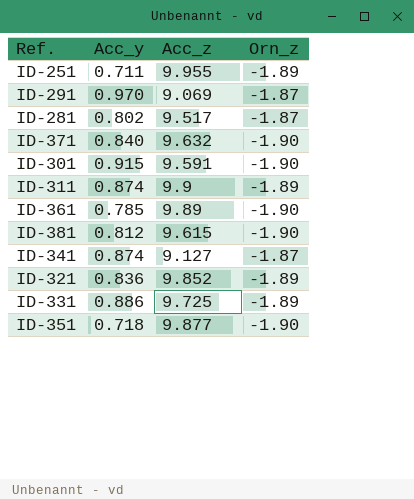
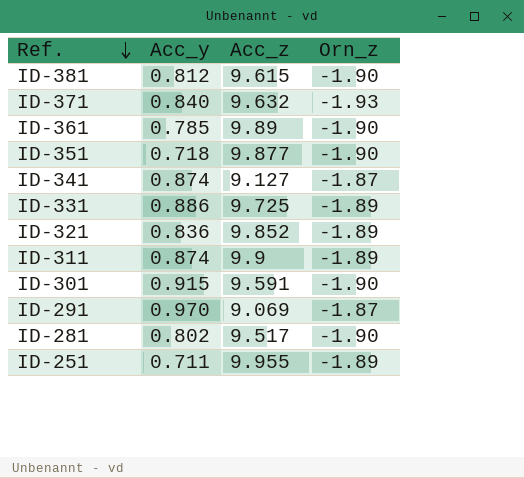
row order: none -> Ref. descending
ID-371 | Orn_z: -1.90 -> -1.93
ID-281 | Orn_z: -1.87 -> -1.90

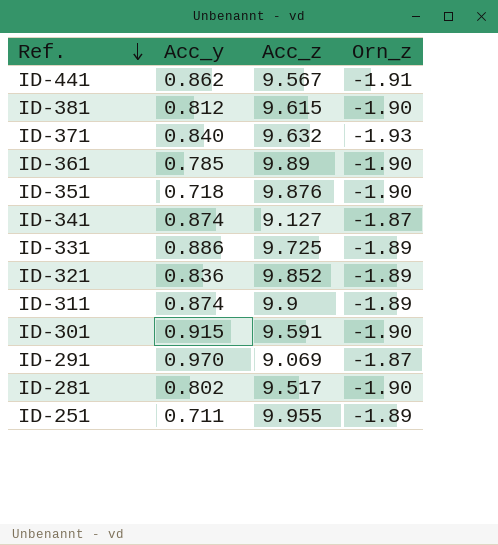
row ID-441: none -> 0.862 | 9.567 | -1.91
ID-351 | Acc_z: 9.877 -> 9.876

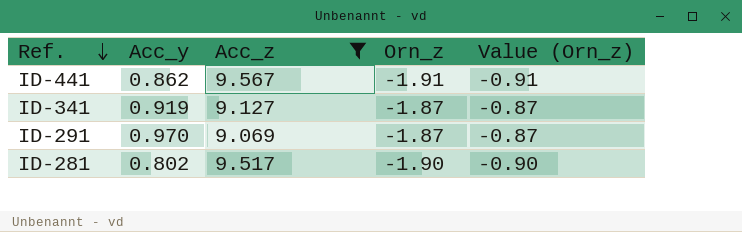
filter: none -> Acc_z <= 9.567
column Value (Orn_z) | formula: none -> [Orn_z] + 1
ID-341 | Acc_y: 0.874 -> 0.919

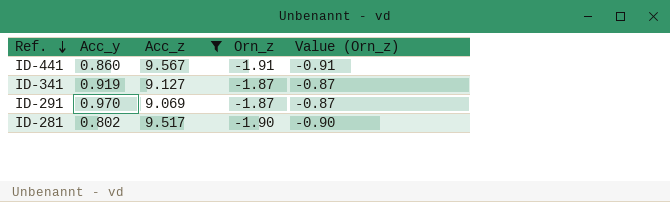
ID-441 | Acc_y: 0.862 -> 0.860

